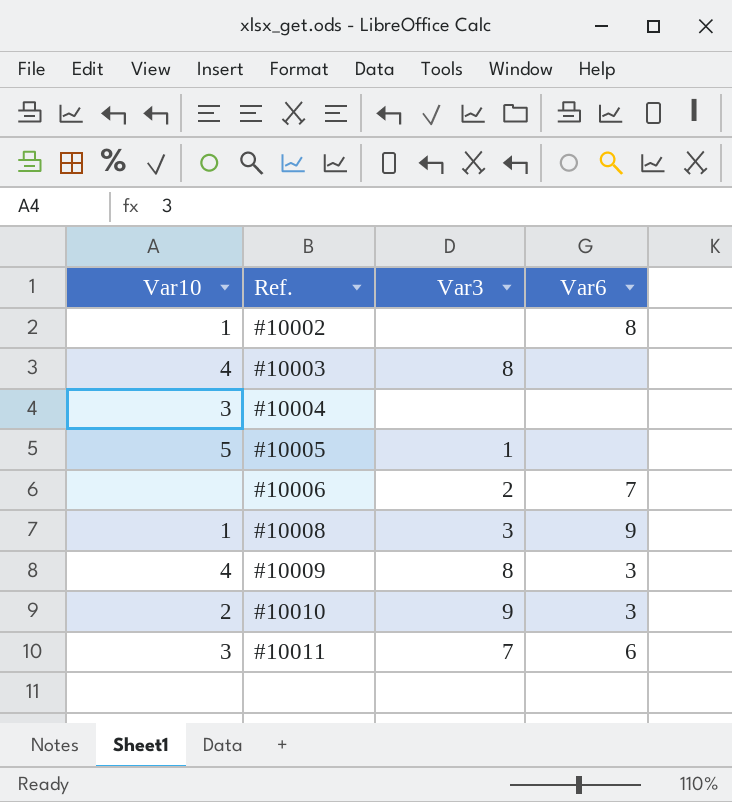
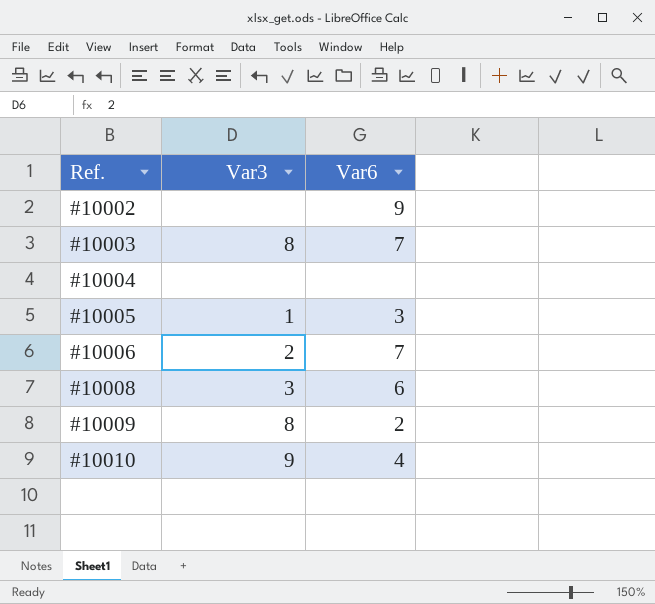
column Var10 | position: 1 -> none
row #10011: 3 | 7 | 6 -> none
#10002 | Var6: 8 -> 9
#10003 | Var6: none -> 7
#10005 | Var6: none -> 3
#10008 | Var6: 9 -> 6
#10009 | Var6: 3 -> 2
#10010 | Var6: 3 -> 4

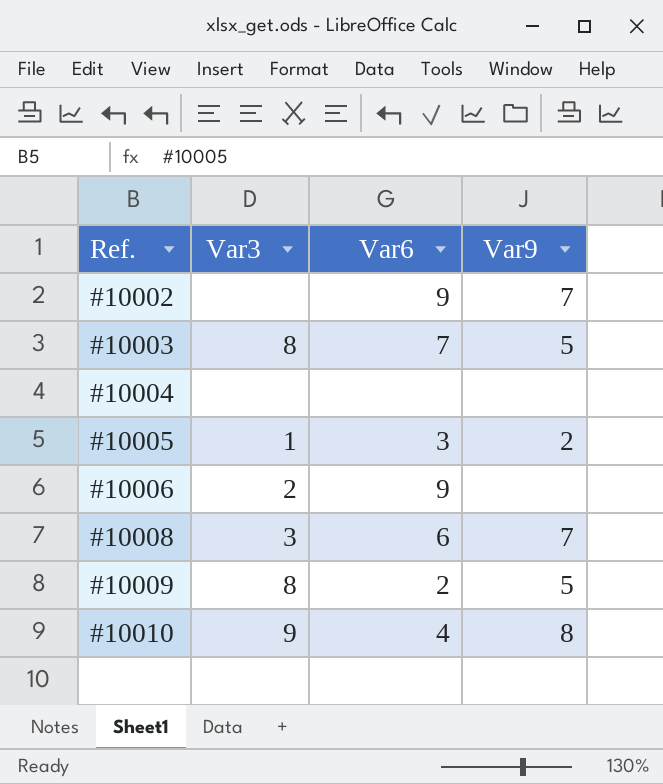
column Var9 | position: none -> 4
#10006 | Var6: 7 -> 9

